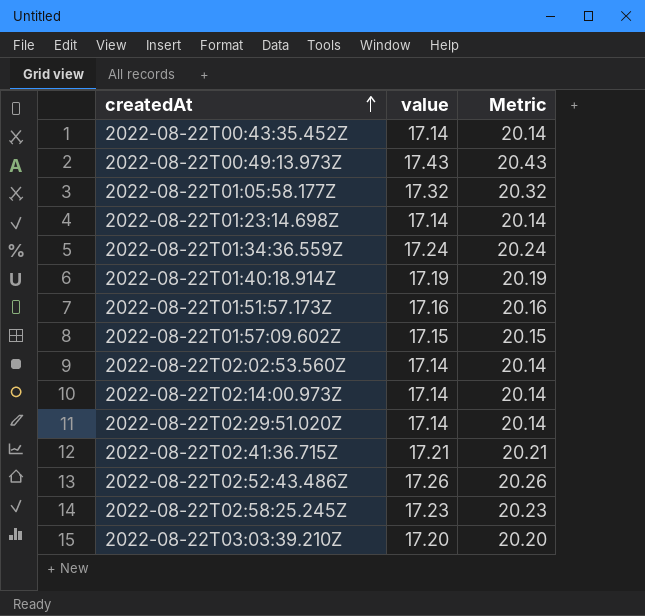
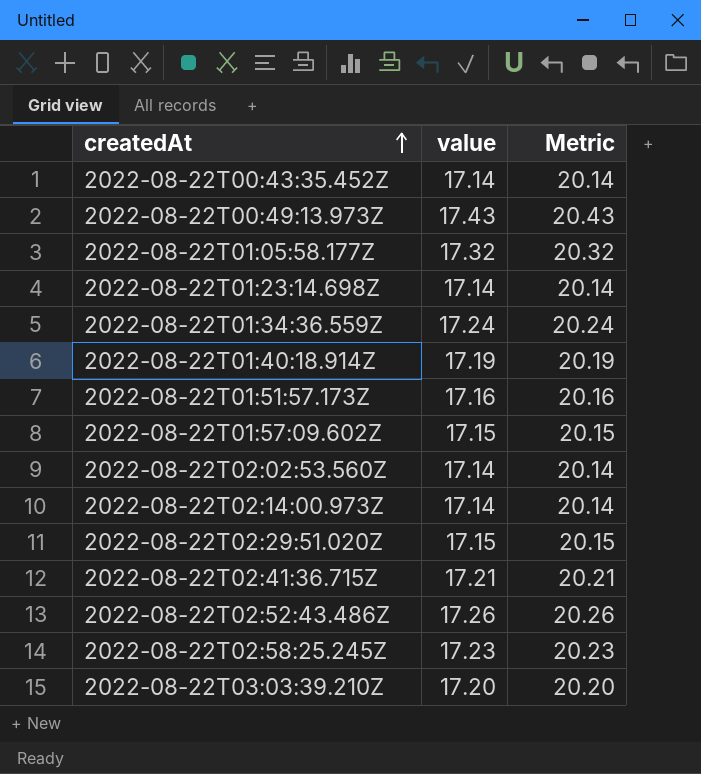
2022-08-22T02:29:51.020Z | value: 17.14 -> 17.15
2022-08-22T02:29:51.020Z | Metric: 20.14 -> 20.15

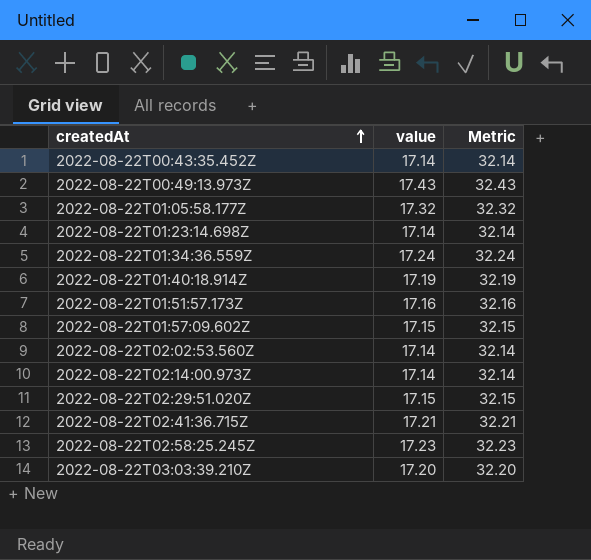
column Metric | formula: [value] + 3 -> [value] + 15
row 2022-08-22T02:52:43.486Z: 17.26 | 20.26 -> none

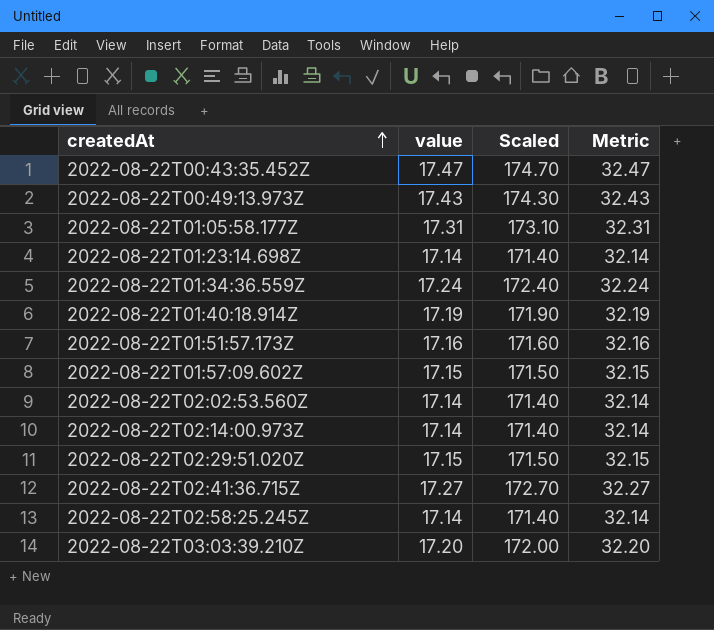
column Scaled | formula: none -> [value] * 10
2022-08-22T00:43:35.452Z | value: 17.14 -> 17.47
2022-08-22T00:43:35.452Z | Metric: 32.14 -> 32.47
2022-08-22T01:05:58.177Z | value: 17.32 -> 17.31
2022-08-22T01:05:58.177Z | Metric: 32.32 -> 32.31
2022-08-22T02:41:36.715Z | value: 17.21 -> 17.27
2022-08-22T02:41:36.715Z | Metric: 32.21 -> 32.27
2022-08-22T02:58:25.245Z | value: 17.23 -> 17.14
2022-08-22T02:58:25.245Z | Metric: 32.23 -> 32.14

